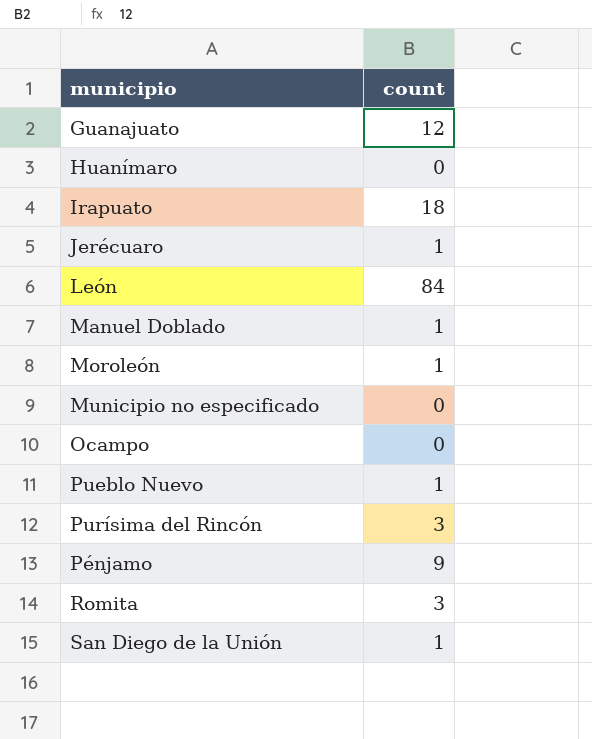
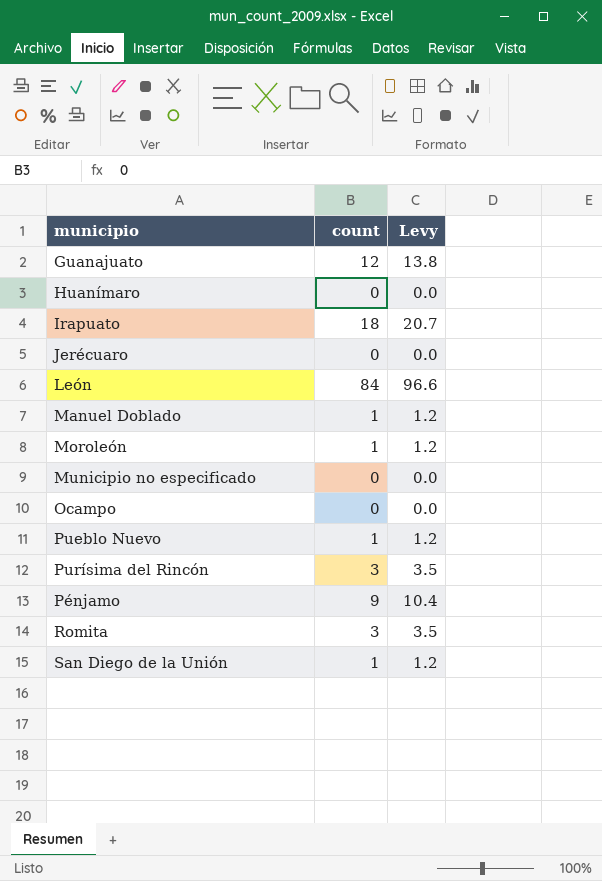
column Levy | formula: none -> [count] * 1.15
Jerécuaro | count: 1 -> 0

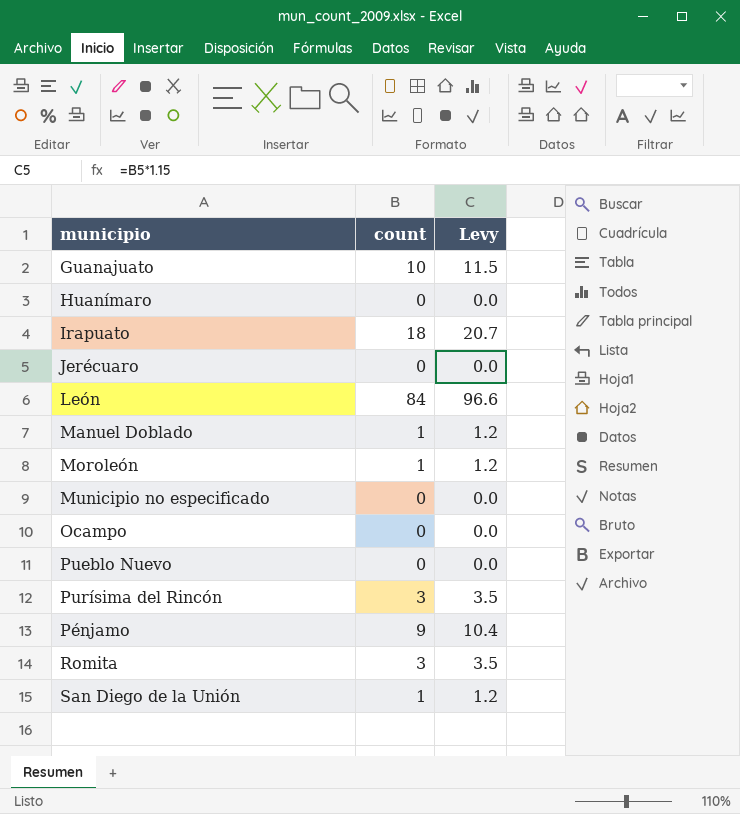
Guanajuato | count: 12 -> 10
Guanajuato | Levy: 13.8 -> 11.5
Pueblo Nuevo | count: 1 -> 0
Pueblo Nuevo | Levy: 1.2 -> 0.0

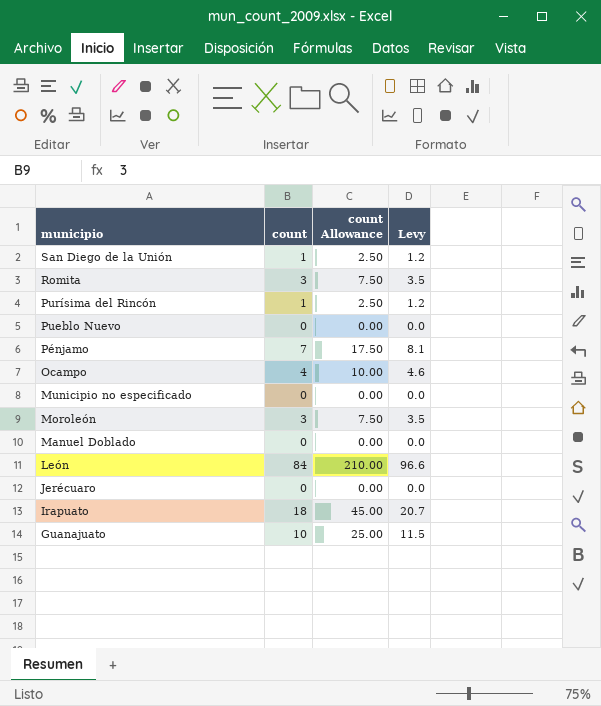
row order: none -> municipio descending
column count Allowance | formula: none -> [count] * 2.5
row Huanímaro: 0 | 0.0 -> none
Purísima del Rincón | count: 3 -> 1
Purísima del Rincón | Levy: 3.5 -> 1.2
Pénjamo | count: 9 -> 7
Pénjamo | Levy: 10.4 -> 8.1
Ocampo | count: 0 -> 4
Ocampo | Levy: 0.0 -> 4.6
Moroleón | count: 1 -> 3
Moroleón | Levy: 1.2 -> 3.5
Manuel Doblado | count: 1 -> 0
Manuel Doblado | Levy: 1.2 -> 0.0

